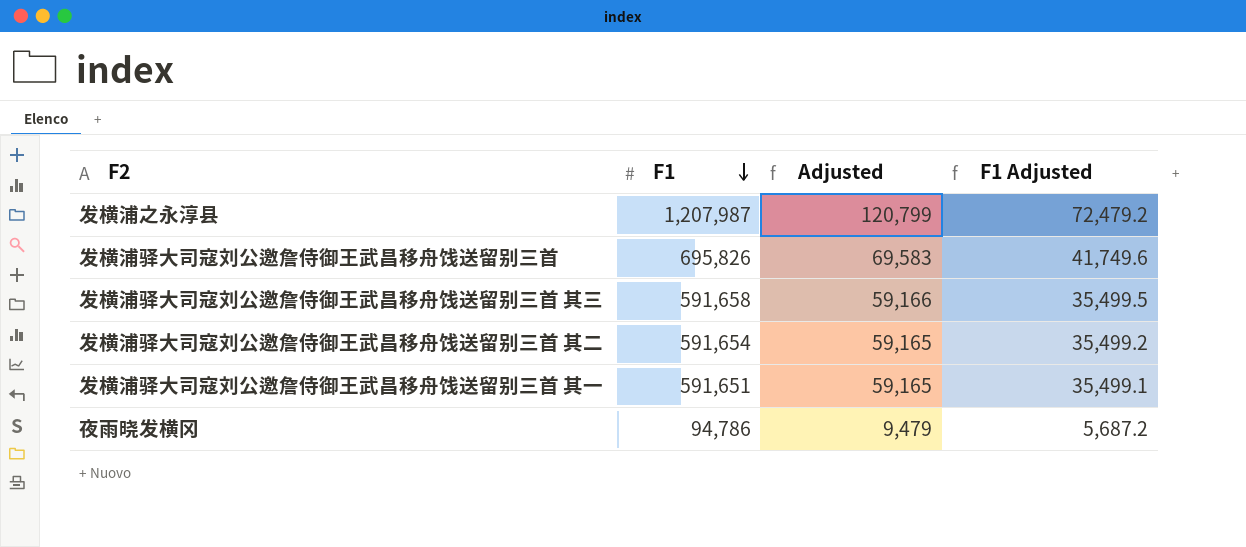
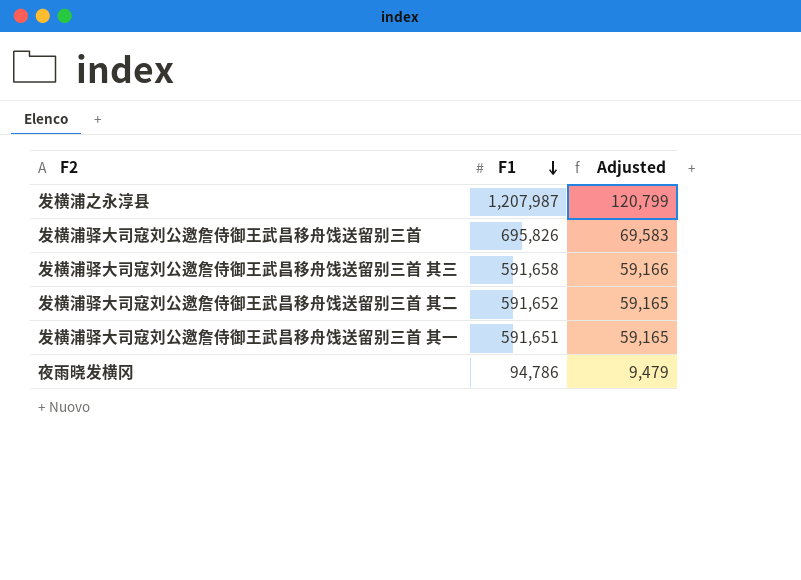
column F1 Adjusted | formula: [F1] * 0.06 -> none
发横浦驿大司寇刘公邀詹侍御王武昌移舟饯送留别三首 其二 | F1: 591,654 -> 591,652

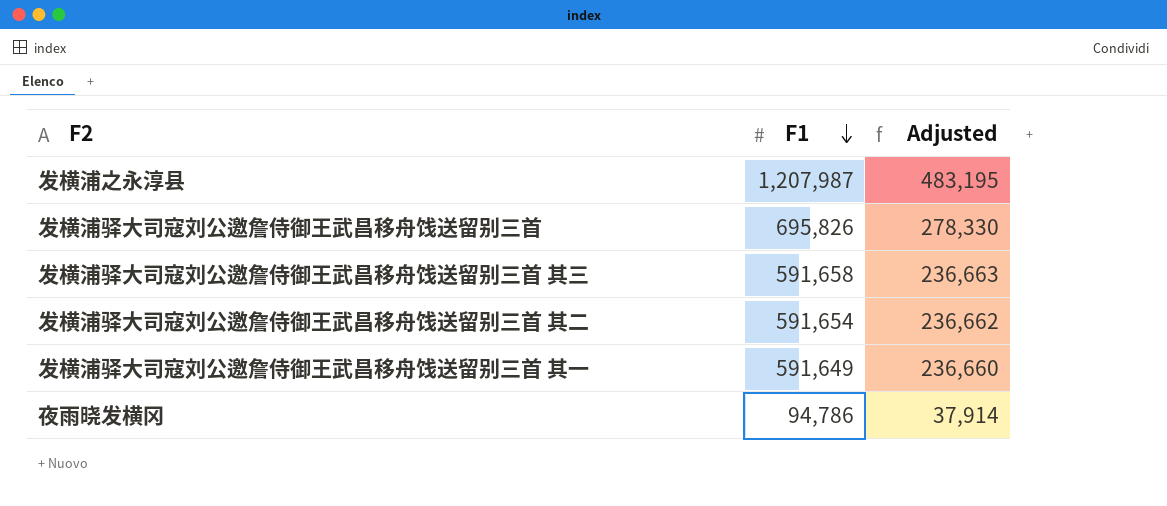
column Adjusted | formula: [F1] * 0.1 -> [F1] * 0.4
发横浦驿大司寇刘公邀詹侍御王武昌移舟饯送留别三首 其二 | F1: 591,652 -> 591,654
发横浦驿大司寇刘公邀詹侍御王武昌移舟饯送留别三首 其一 | F1: 591,651 -> 591,649

